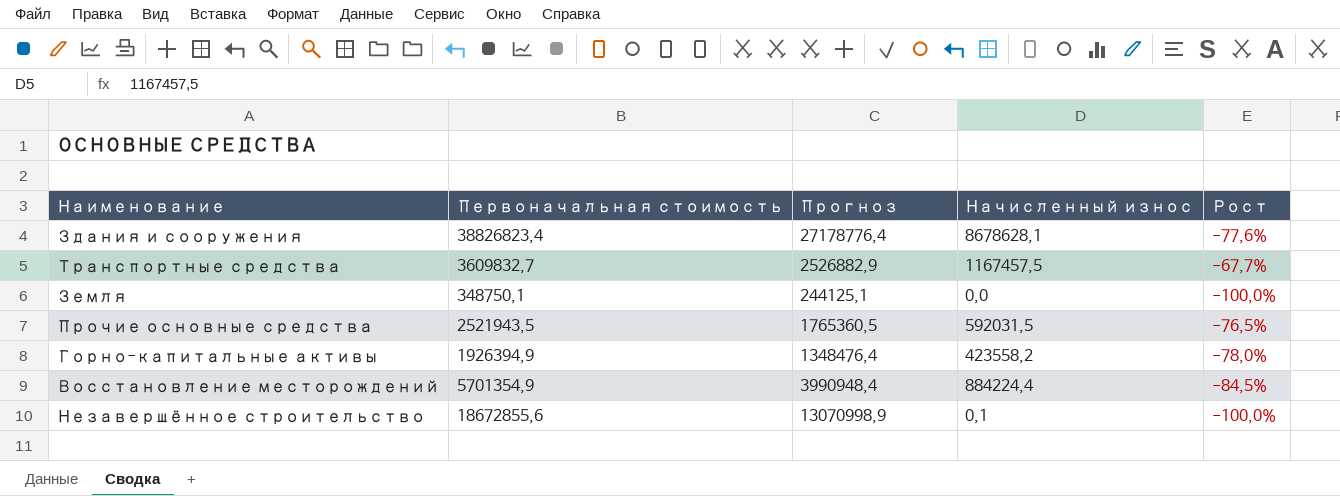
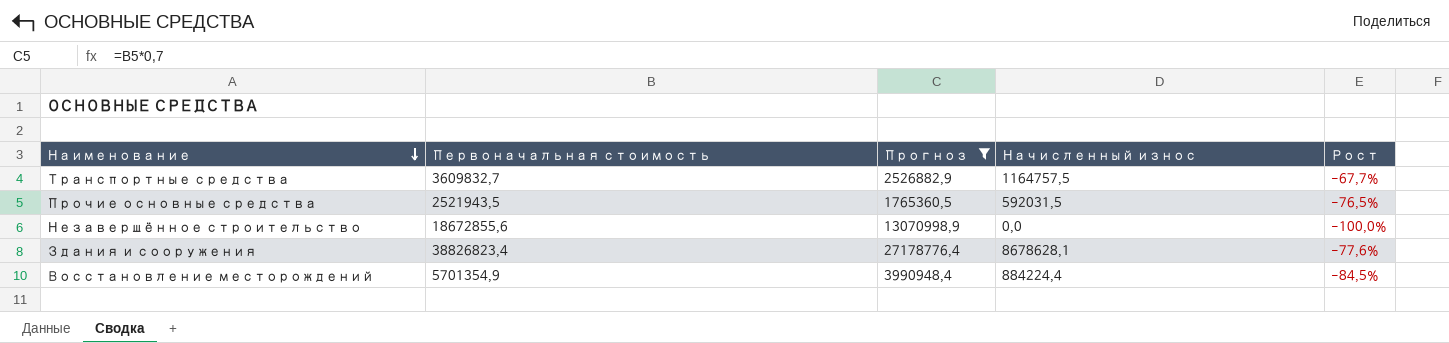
filter: none -> Прогноз >= 1765360,5
row order: none -> Наименование descending
Транспортные средства | Начисленный износ: 1167457,5 -> 1164757,5
Незавершённое строительство | Начисленный износ: 0,1 -> 0,0

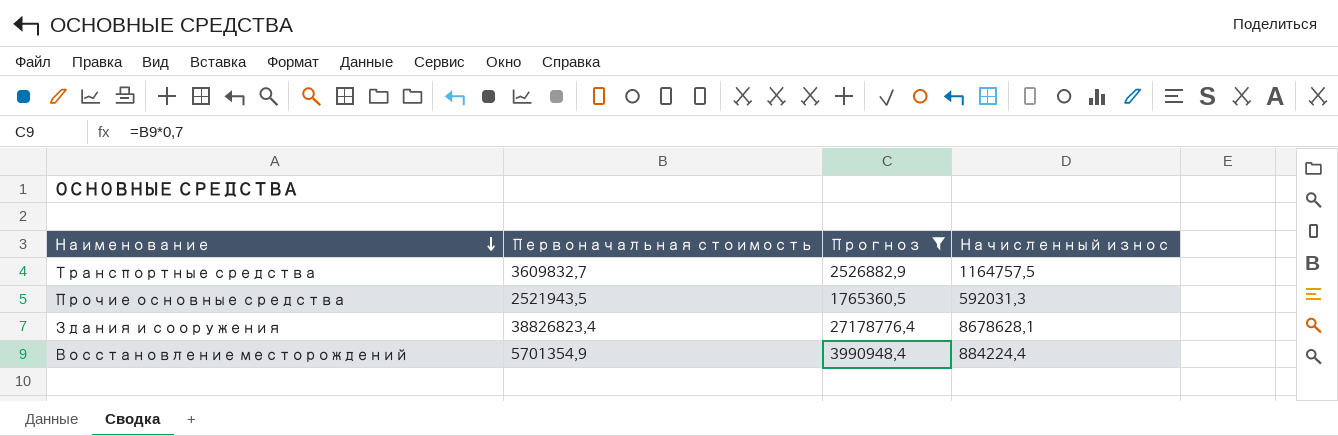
column Рост | formula: ([Начисленный износ] - [Первоначальная стоимость]) / [Первоначальная стоимость] -> none
row Незавершённое строительство: 18672855,6 | 13070998,9 | 0,0 | -100,0% -> none
Прочие основные средства | Начисленный износ: 592031,5 -> 592031,3

